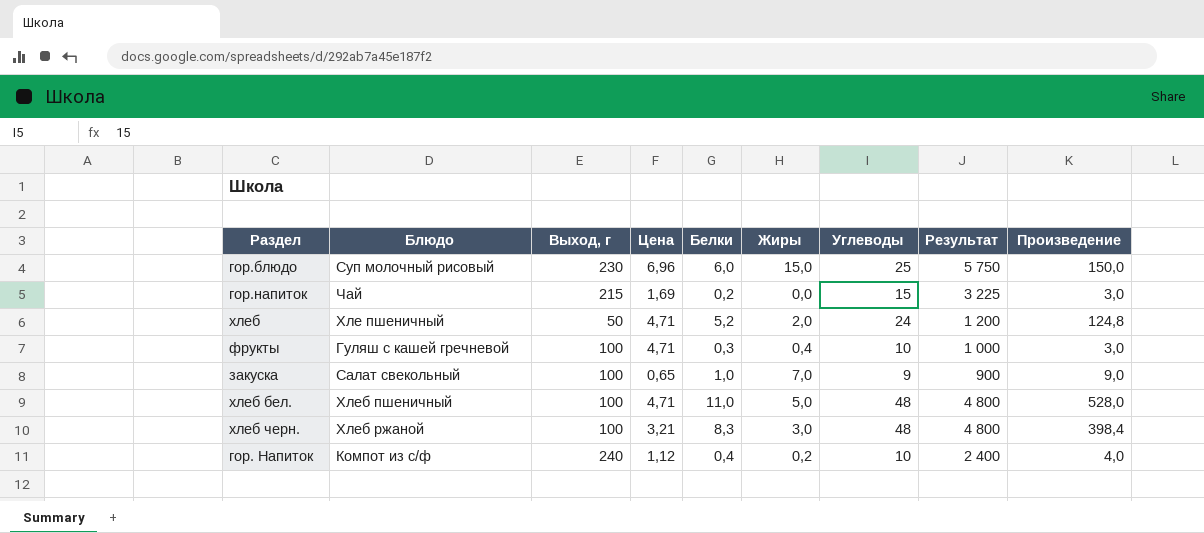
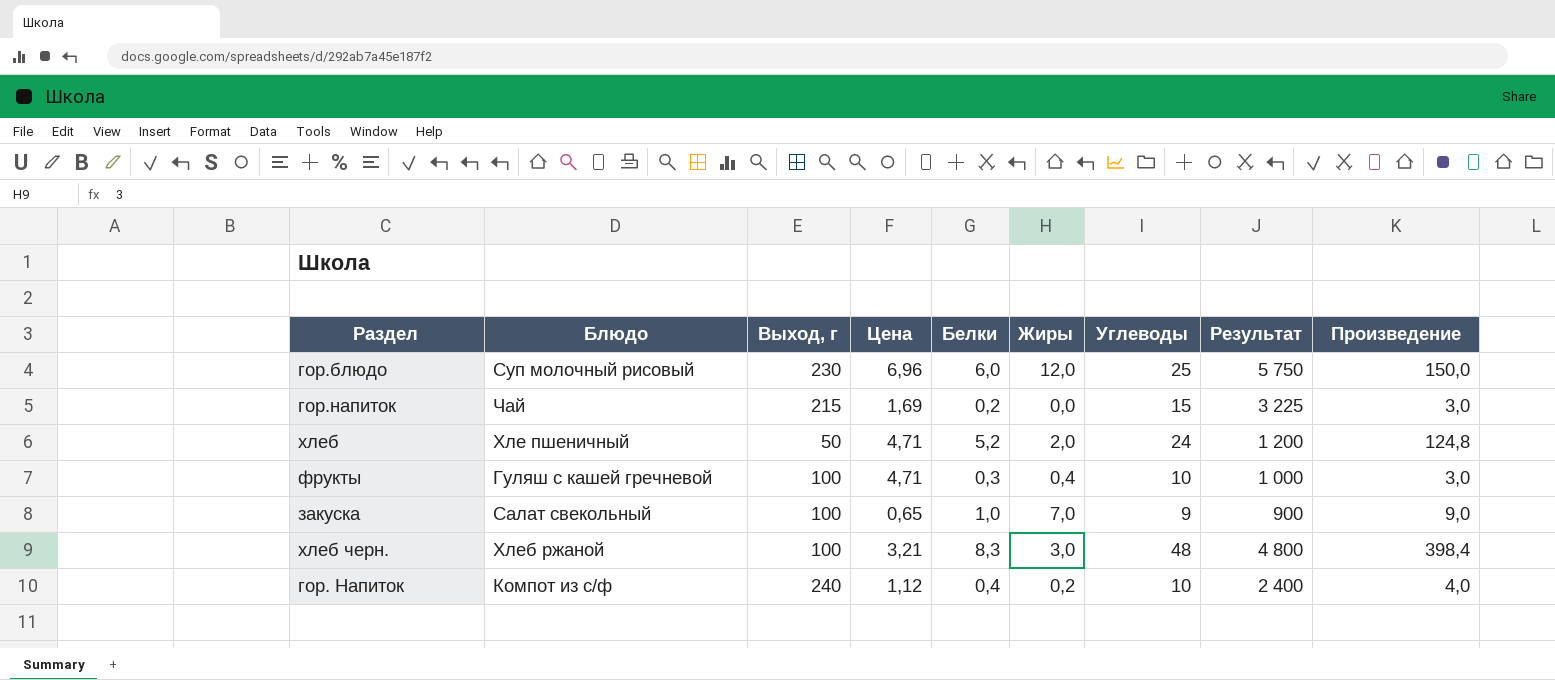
row хлеб бел.: Хлеб пшеничный | 100 | 4,71 | 11,0 | 5,0 | 48 | 4 800 | 528,0 -> none
гор.блюдо | Жиры: 15,0 -> 12,0

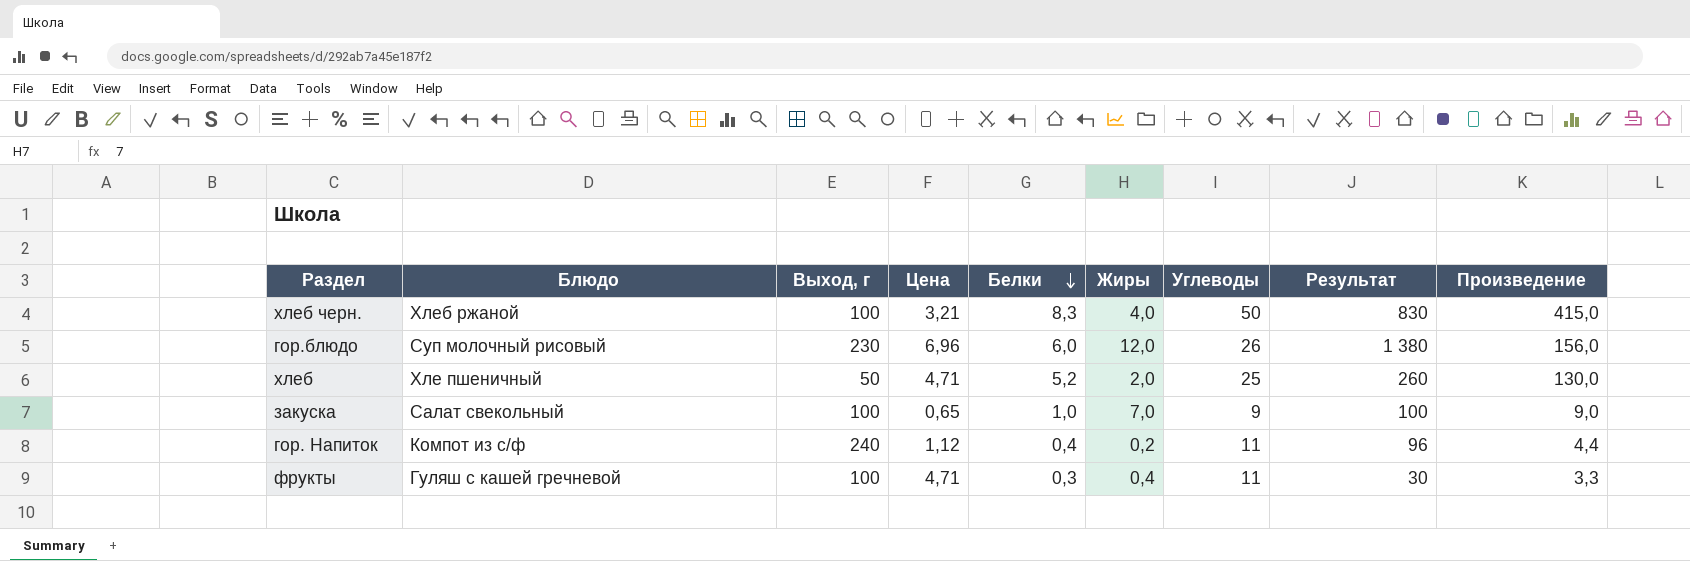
row order: none -> Белки descending
column Результат | formula: [Выход, г] * [Углеводы] -> [Выход, г] * [Белки]
row гор.напиток: Чай | 215 | 1,69 | 0,2 | 0,0 | 15 | 3 225 | 3,0 -> none
хлеб черн. | Жиры: 3,0 -> 4,0
хлеб черн. | Углеводы: 48 -> 50
хлеб черн. | Произведение: 398,4 -> 415,0
гор.блюдо | Углеводы: 25 -> 26
гор.блюдо | Произведение: 150,0 -> 156,0
хлеб | Углеводы: 24 -> 25
хлеб | Произведение: 124,8 -> 130,0
гор. Напиток | Углеводы: 10 -> 11
гор. Напиток | Произведение: 4,0 -> 4,4
фрукты | Углеводы: 10 -> 11
фрукты | Произведение: 3,0 -> 3,3

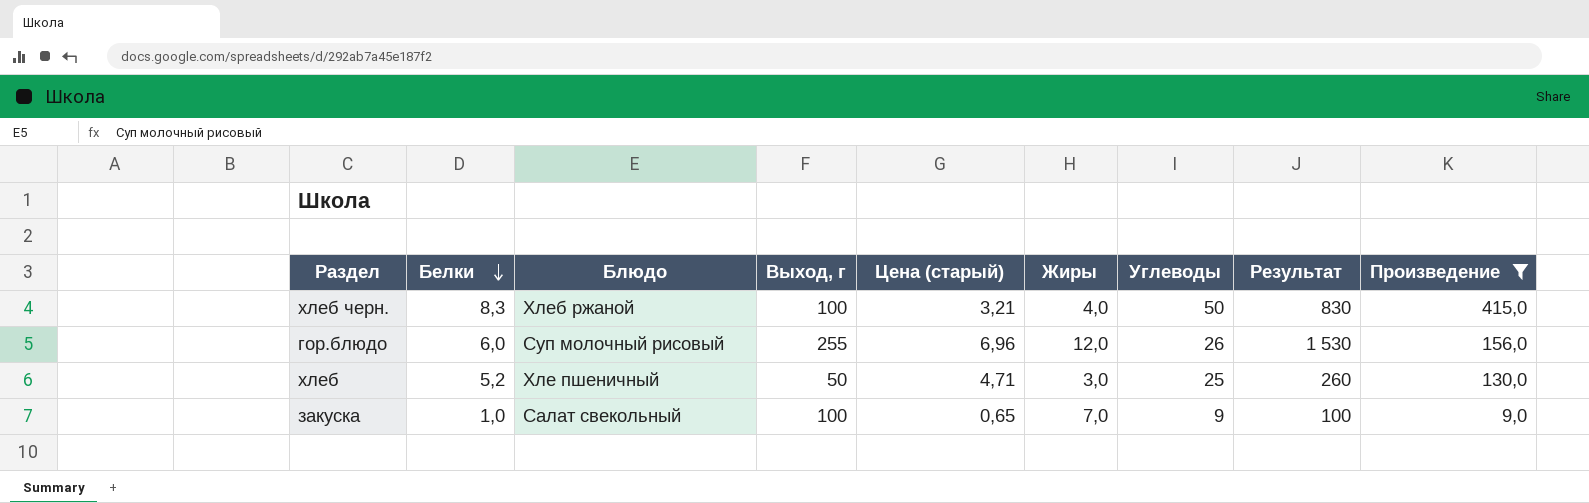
filter: none -> Произведение >= 9,0
column Белки | position: 5 -> 2
column name: Цена -> Цена (старый)
гор.блюдо | Выход, г: 230 -> 255
гор.блюдо | Результат: 1 380 -> 1 530
хлеб | Жиры: 2,0 -> 3,0

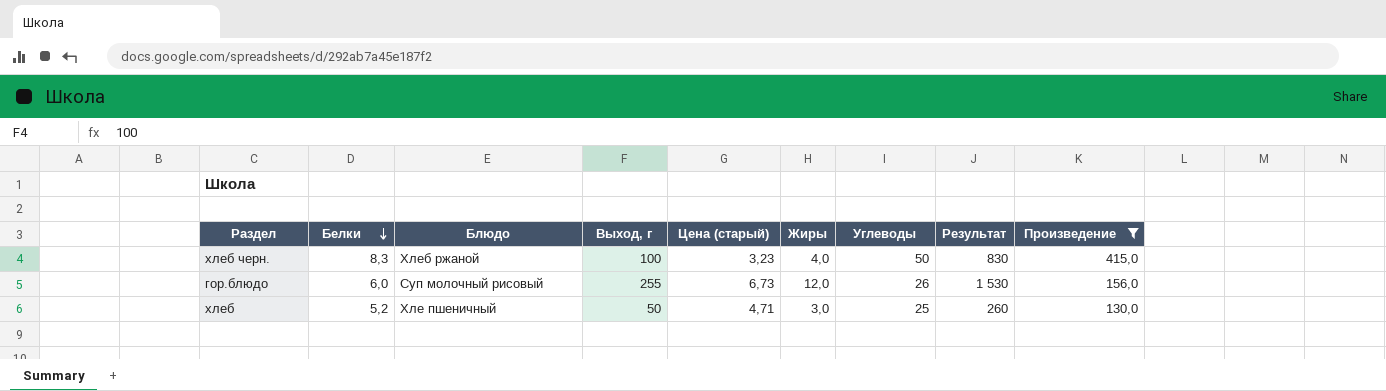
row закуска: 1,0 | Салат свекольный | 100 | 0,65 | 7,0 | 9 | 100 | 9,0 -> none
хлеб черн. | Цена (старый): 3,21 -> 3,23
гор.блюдо | Цена (старый): 6,96 -> 6,73

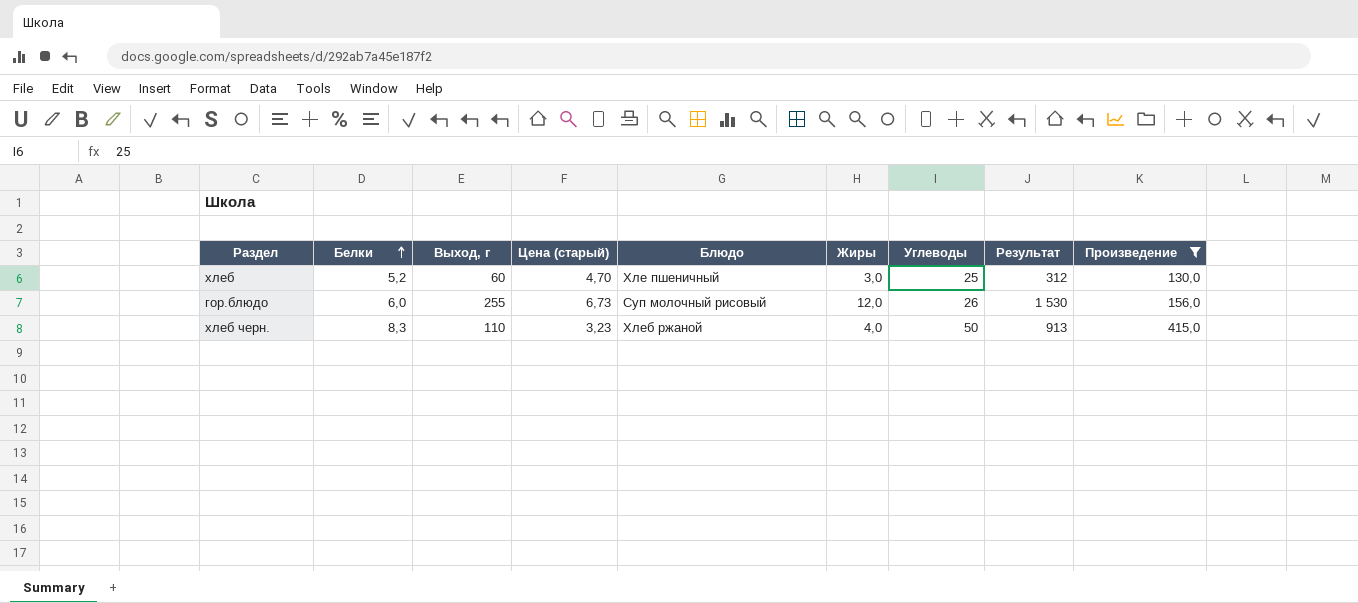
row order: Белки descending -> Белки ascending
column Блюдо | position: 3 -> 5
хлеб | Выход, г: 50 -> 60
хлеб | Цена (старый): 4,71 -> 4,70
хлеб | Результат: 260 -> 312
хлеб черн. | Выход, г: 100 -> 110
хлеб черн. | Результат: 830 -> 913

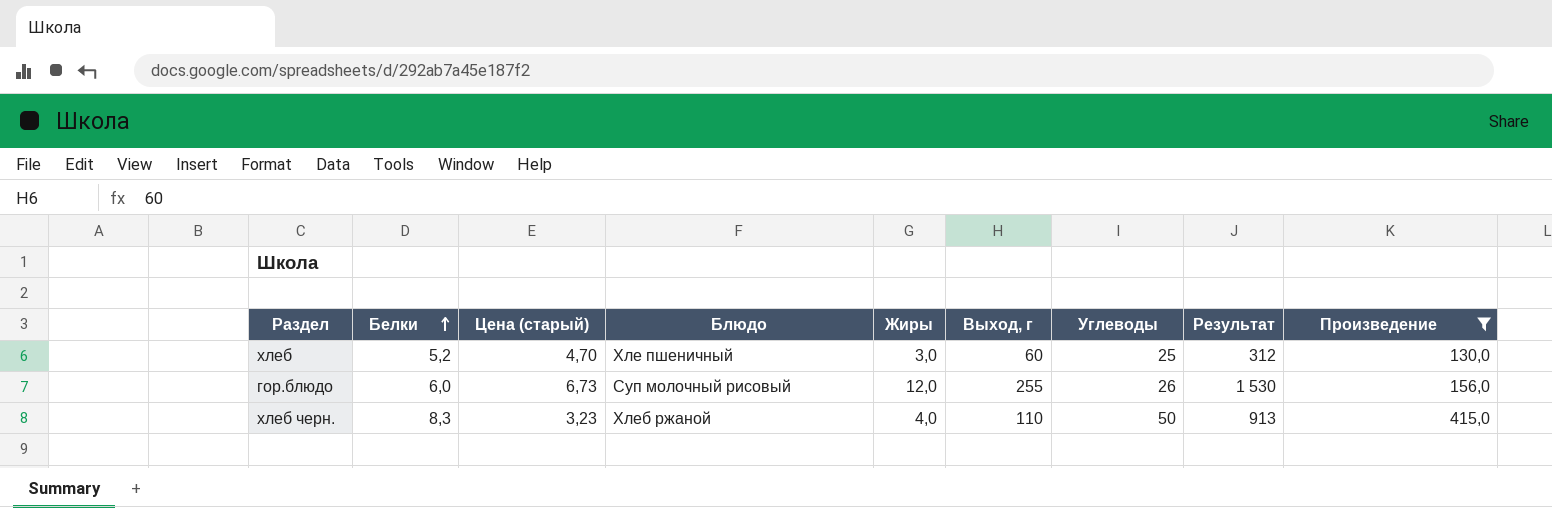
column Выход, г | position: 3 -> 6

